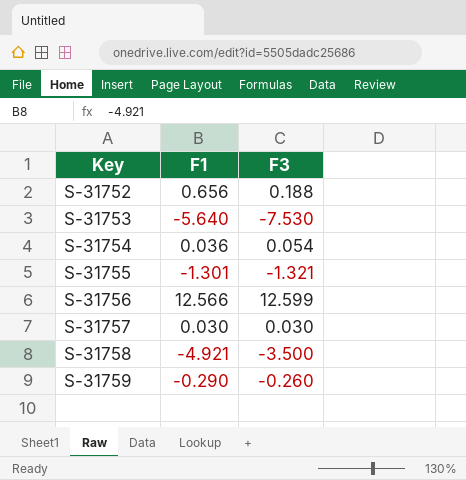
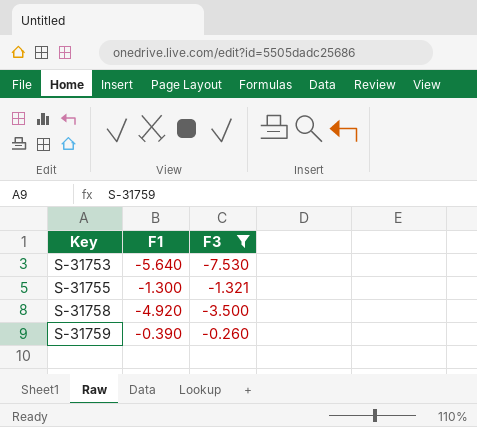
filter: none -> F3 <= -0.260
S-31755 | F1: -1.301 -> -1.300
S-31758 | F1: -4.921 -> -4.920
S-31759 | F1: -0.290 -> -0.390

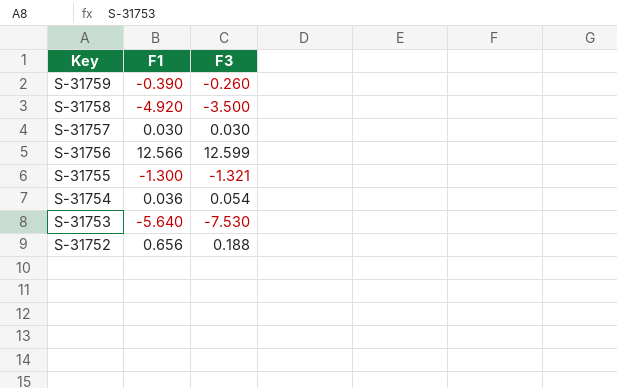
filter: F3 <= -0.260 -> none
row order: Key ascending -> Key descending

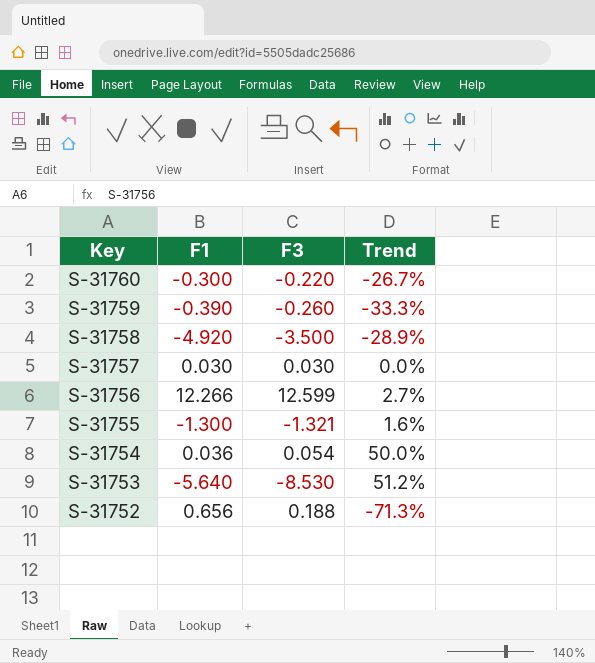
column Trend | formula: none -> ([F3] - [F1]) / [F1]
row S-31760: none -> -0.300 | -0.220 | -26.7%
S-31756 | F1: 12.566 -> 12.266
S-31753 | F3: -7.530 -> -8.530

